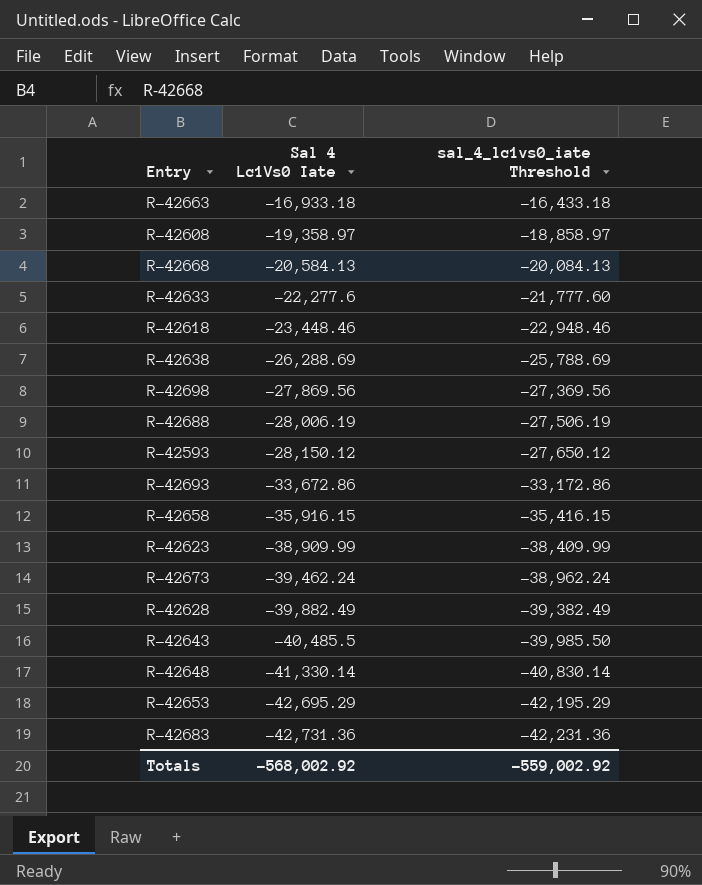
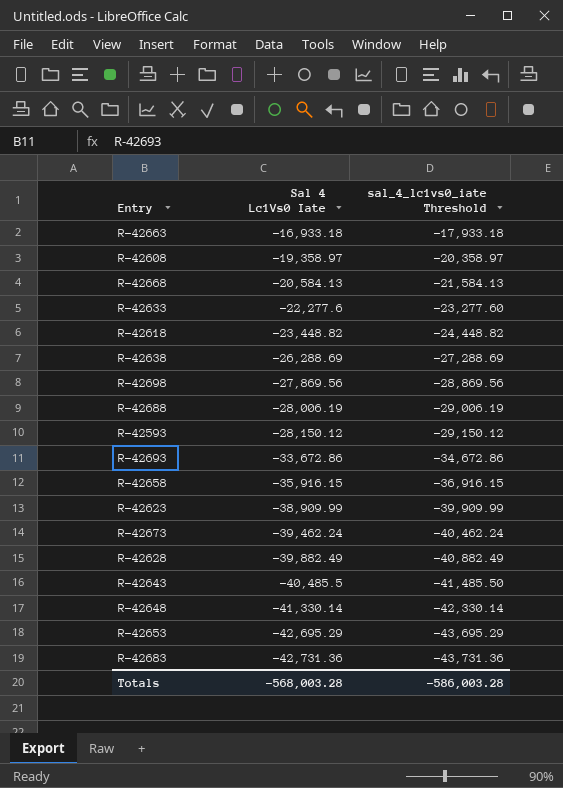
column sal_4_lc1vs0_iate Threshold | formula: [Sal 4 Lc1Vs0 Iate] + 500 -> [Sal 4 Lc1Vs0 Iate] - 1000
R-42618 | Sal 4 Lc1Vs0 Iate: -23,448.46 -> -23,448.82
Totals | Sal 4 Lc1Vs0 Iate: -568,002.92 -> -568,003.28
Totals | sal_4_lc1vs0_iate Threshold: -559,002.92 -> -586,003.28

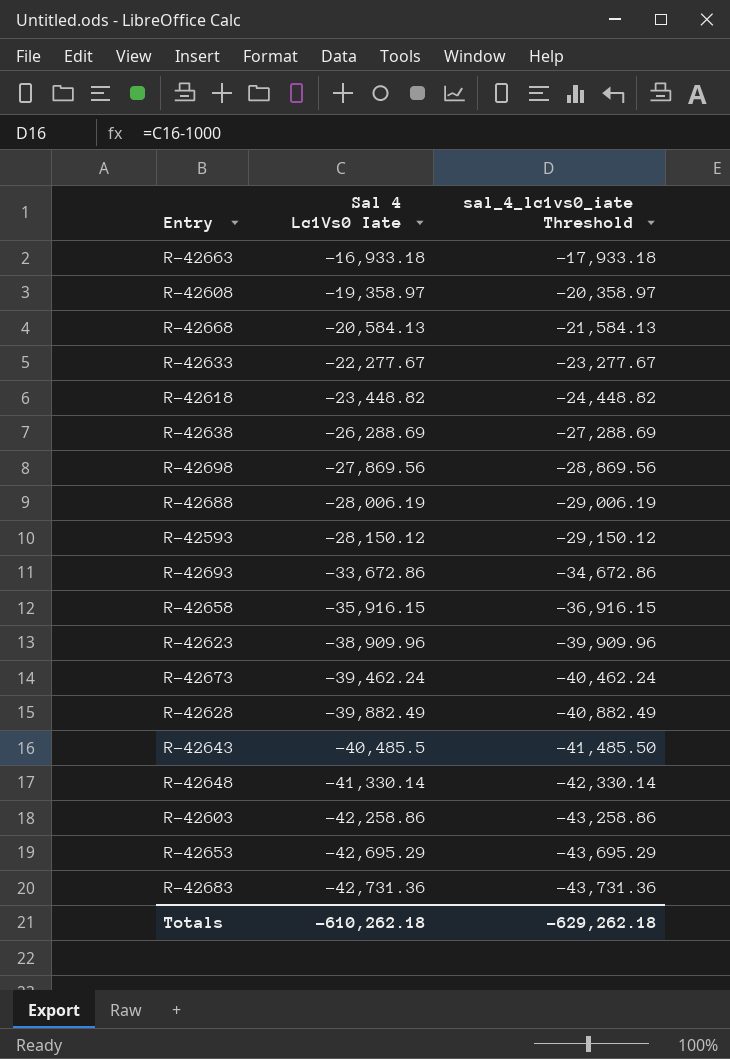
R-42633 | Sal 4 Lc1Vs0 Iate: -22,277.6 -> -22,277.67
R-42633 | sal_4_lc1vs0_iate Threshold: -23,277.60 -> -23,277.67
R-42623 | Sal 4 Lc1Vs0 Iate: -38,909.99 -> -38,909.96
R-42623 | sal_4_lc1vs0_iate Threshold: -39,909.99 -> -39,909.96
row R-42603: none -> -42,258.86 | -43,258.86
Totals | Sal 4 Lc1Vs0 Iate: -568,003.28 -> -610,262.18
Totals | sal_4_lc1vs0_iate Threshold: -586,003.28 -> -629,262.18

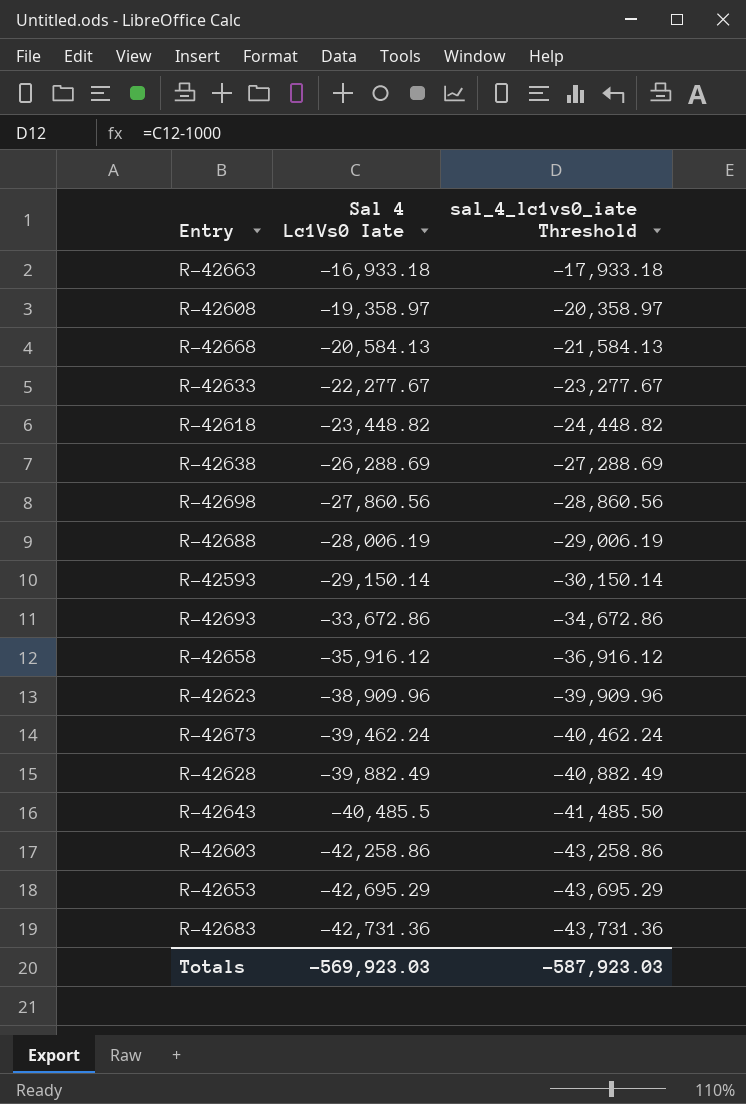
row R-42648: -41,330.14 | -42,330.14 -> none
R-42698 | Sal 4 Lc1Vs0 Iate: -27,869.56 -> -27,860.56
R-42698 | sal_4_lc1vs0_iate Threshold: -28,869.56 -> -28,860.56
R-42593 | Sal 4 Lc1Vs0 Iate: -28,150.12 -> -29,150.14
R-42593 | sal_4_lc1vs0_iate Threshold: -29,150.12 -> -30,150.14
R-42658 | Sal 4 Lc1Vs0 Iate: -35,916.15 -> -35,916.12
R-42658 | sal_4_lc1vs0_iate Threshold: -36,916.15 -> -36,916.12
Totals | Sal 4 Lc1Vs0 Iate: -610,262.18 -> -569,923.03
Totals | sal_4_lc1vs0_iate Threshold: -629,262.18 -> -587,923.03

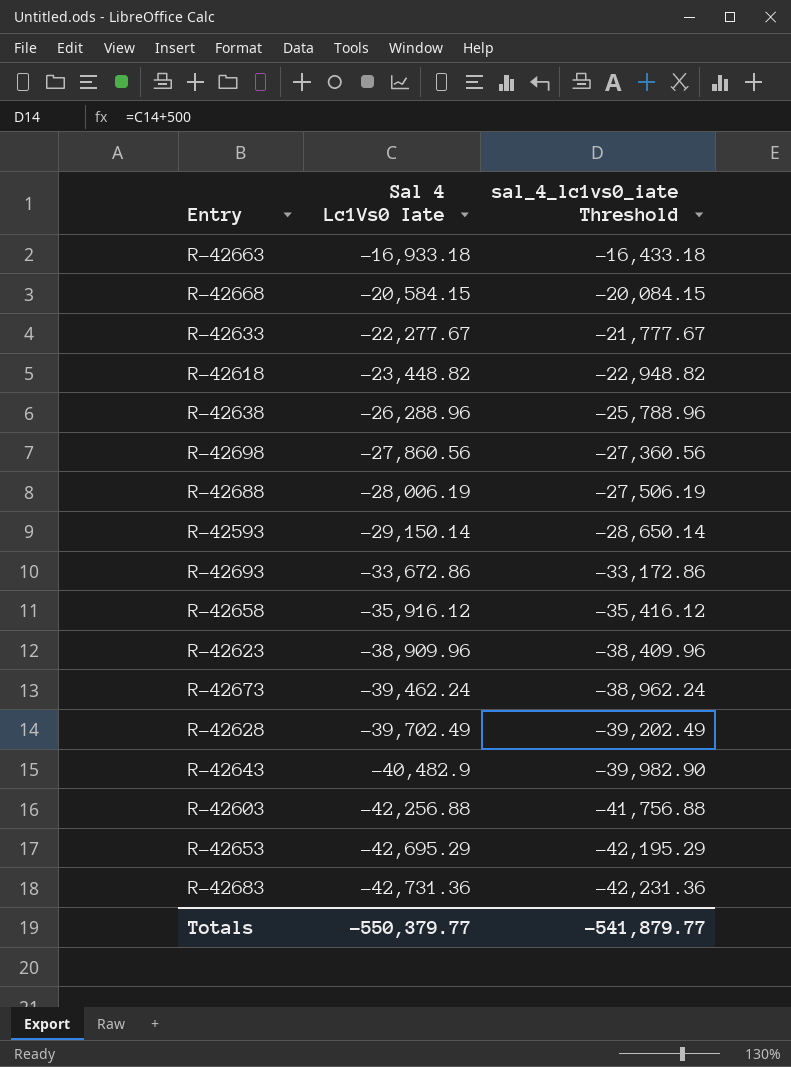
column sal_4_lc1vs0_iate Threshold | formula: [Sal 4 Lc1Vs0 Iate] - 1000 -> [Sal 4 Lc1Vs0 Iate] + 500
row R-42608: -19,358.97 | -20,358.97 -> none
R-42668 | Sal 4 Lc1Vs0 Iate: -20,584.13 -> -20,584.15
R-42638 | Sal 4 Lc1Vs0 Iate: -26,288.69 -> -26,288.96
R-42628 | Sal 4 Lc1Vs0 Iate: -39,882.49 -> -39,702.49
R-42643 | Sal 4 Lc1Vs0 Iate: -40,485.5 -> -40,482.9
R-42603 | Sal 4 Lc1Vs0 Iate: -42,258.86 -> -42,256.88
Totals | Sal 4 Lc1Vs0 Iate: -569,923.03 -> -550,379.77
Totals | sal_4_lc1vs0_iate Threshold: -587,923.03 -> -541,879.77

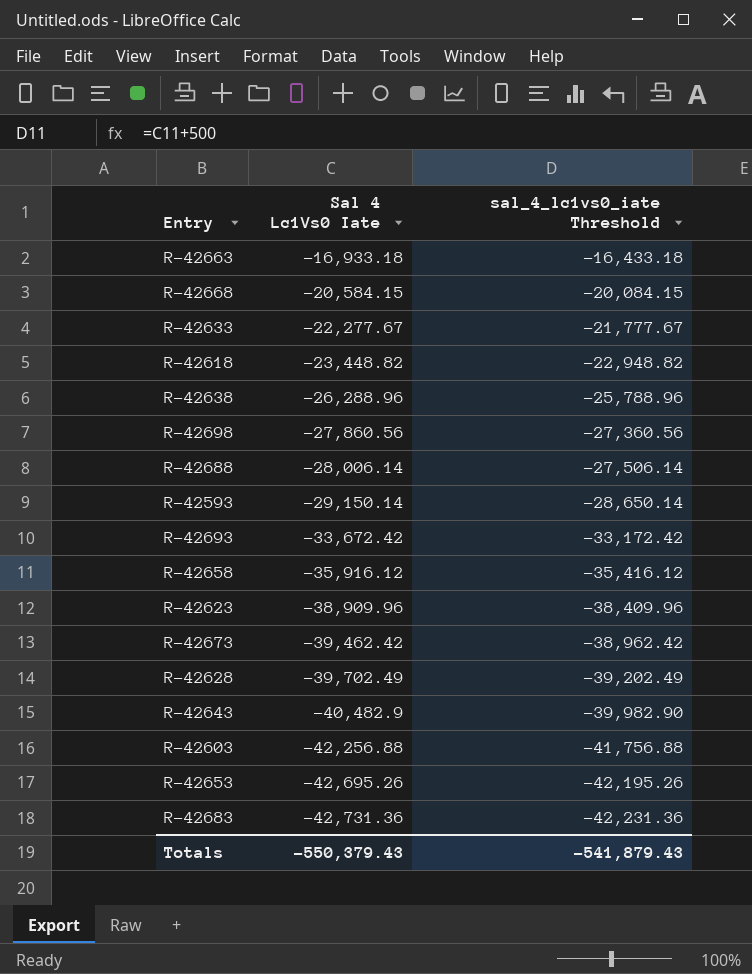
R-42688 | Sal 4 Lc1Vs0 Iate: -28,006.19 -> -28,006.14
R-42688 | sal_4_lc1vs0_iate Threshold: -27,506.19 -> -27,506.14
R-42693 | Sal 4 Lc1Vs0 Iate: -33,672.86 -> -33,672.42
R-42693 | sal_4_lc1vs0_iate Threshold: -33,172.86 -> -33,172.42
R-42673 | Sal 4 Lc1Vs0 Iate: -39,462.24 -> -39,462.42
R-42673 | sal_4_lc1vs0_iate Threshold: -38,962.24 -> -38,962.42
R-42653 | Sal 4 Lc1Vs0 Iate: -42,695.29 -> -42,695.26
R-42653 | sal_4_lc1vs0_iate Threshold: -42,195.29 -> -42,195.26
Totals | Sal 4 Lc1Vs0 Iate: -550,379.77 -> -550,379.43
Totals | sal_4_lc1vs0_iate Threshold: -541,879.77 -> -541,879.43

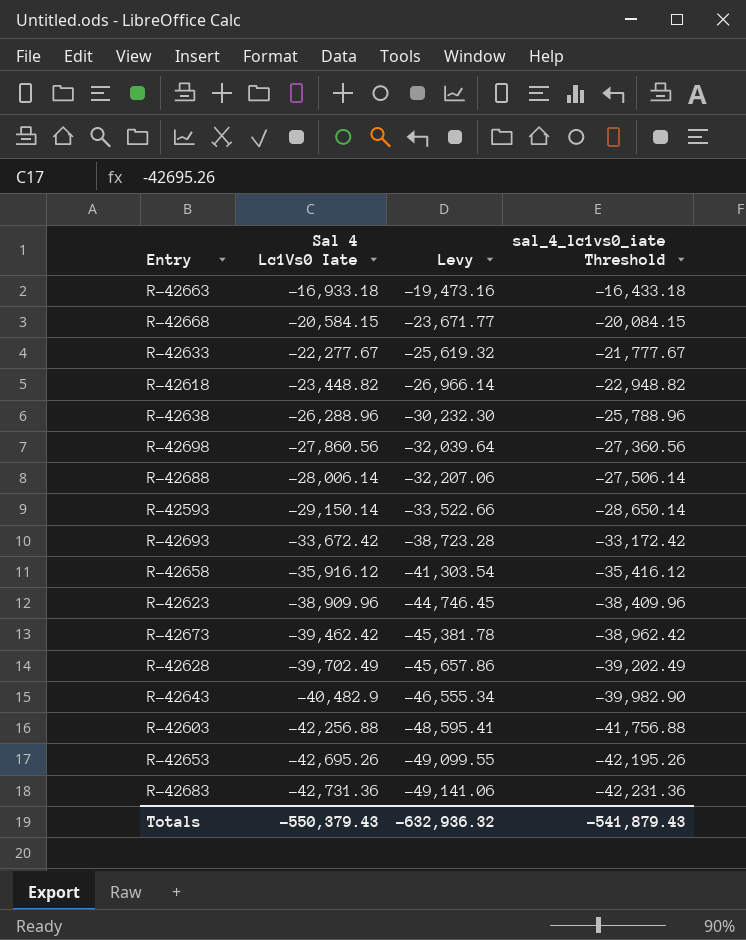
column Levy | formula: none -> [Sal 4 Lc1Vs0 Iate] * 1.15

